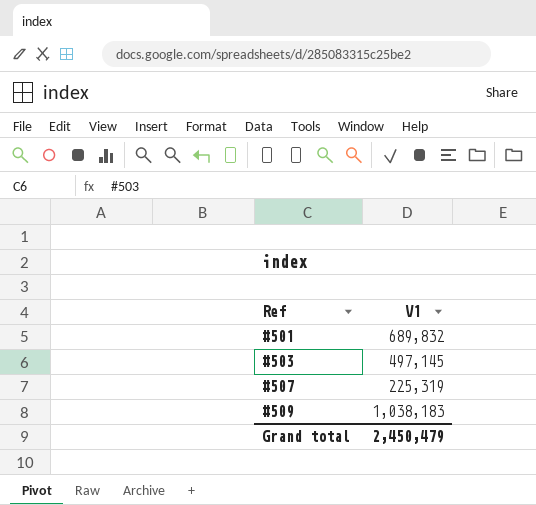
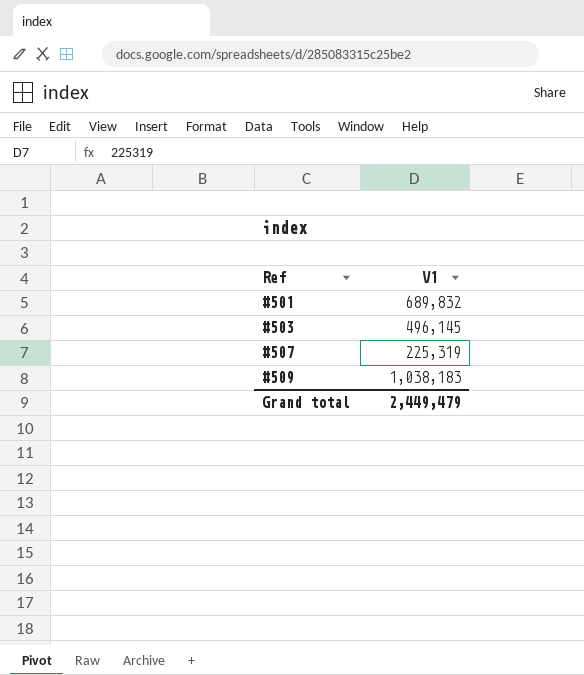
#503 | V1: 497,145 -> 496,145
Grand total | V1: 2,450,479 -> 2,449,479

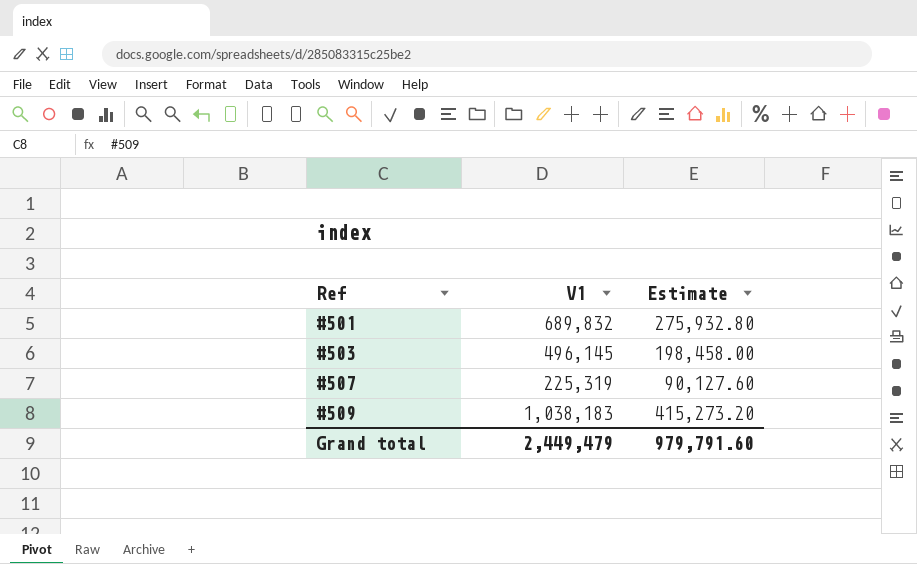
column Estimate | formula: none -> [V1] * 0.4

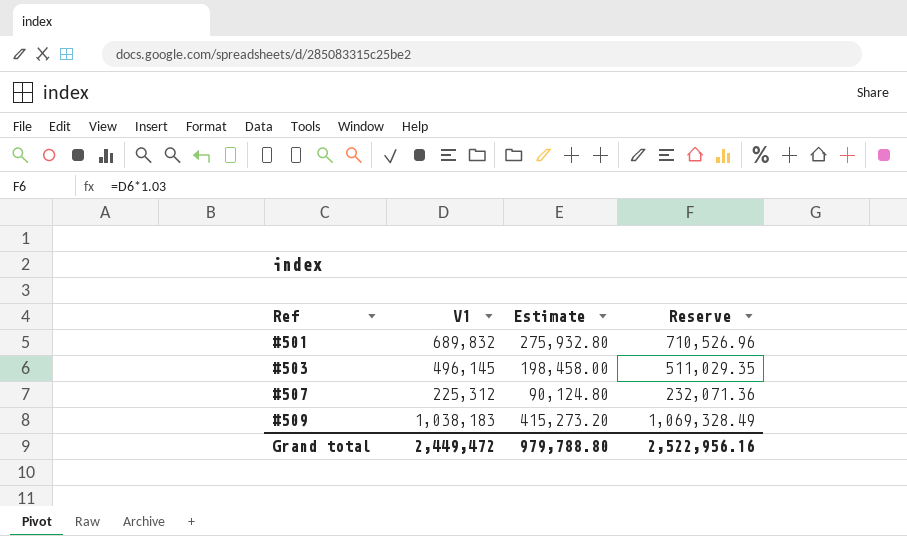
column Reserve | formula: none -> [V1] * 1.03
#507 | V1: 225,319 -> 225,312
#507 | Estimate: 90,127.60 -> 90,124.80
Grand total | V1: 2,449,479 -> 2,449,472
Grand total | Estimate: 979,791.60 -> 979,788.80

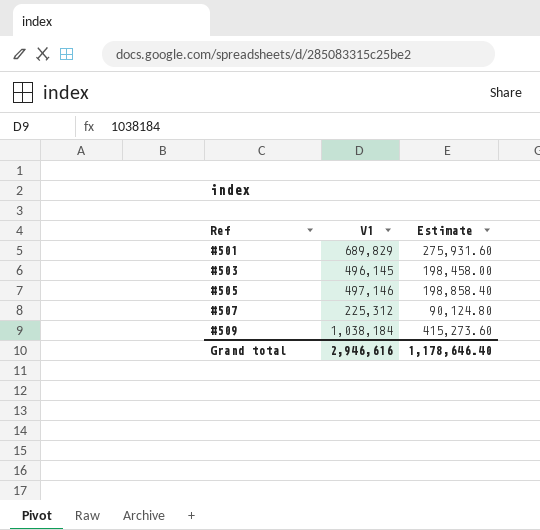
column Reserve | formula: [V1] * 1.03 -> none
#501 | V1: 689,832 -> 689,829
#501 | Estimate: 275,932.80 -> 275,931.60
row #505: none -> 497,146 | 198,858.40
#509 | V1: 1,038,183 -> 1,038,184
#509 | Estimate: 415,273.20 -> 415,273.60
Grand total | V1: 2,449,472 -> 2,946,616
Grand total | Estimate: 979,788.80 -> 1,178,646.40

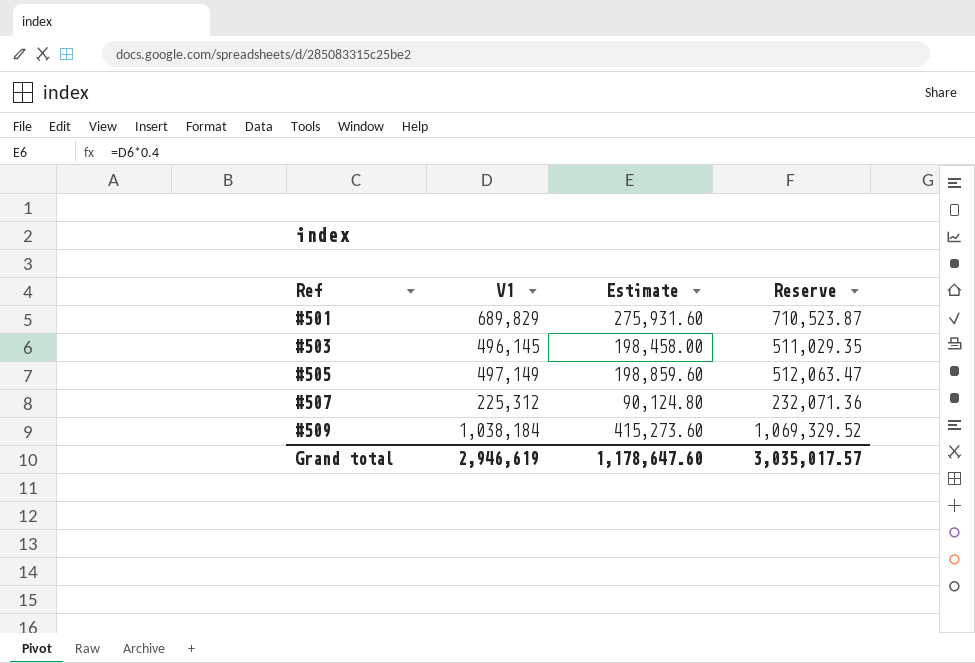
column Reserve | formula: none -> [V1] * 1.03
#505 | V1: 497,146 -> 497,149
#505 | Estimate: 198,858.40 -> 198,859.60
Grand total | V1: 2,946,616 -> 2,946,619
Grand total | Estimate: 1,178,646.40 -> 1,178,647.60

